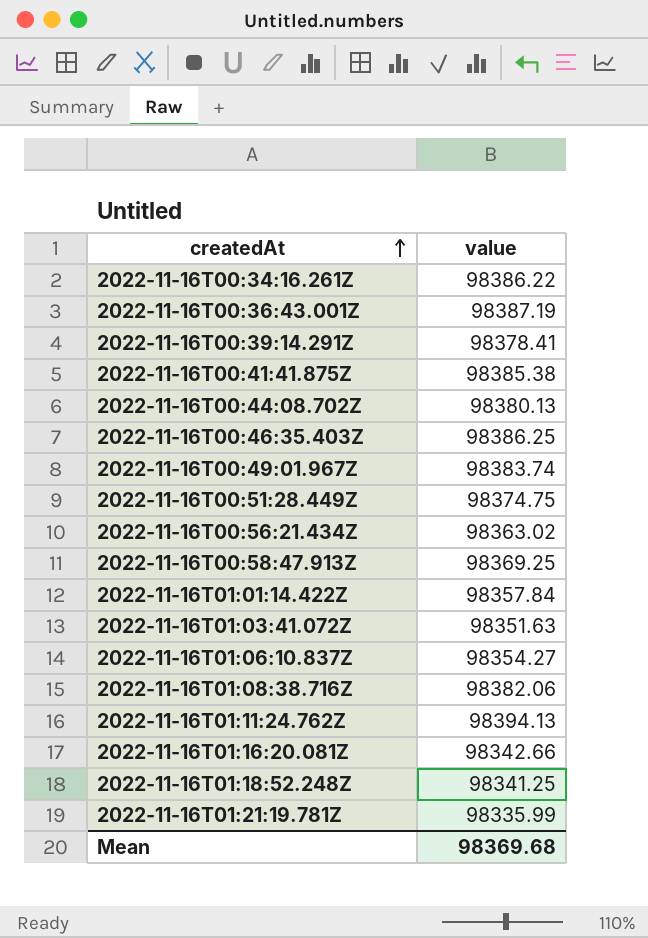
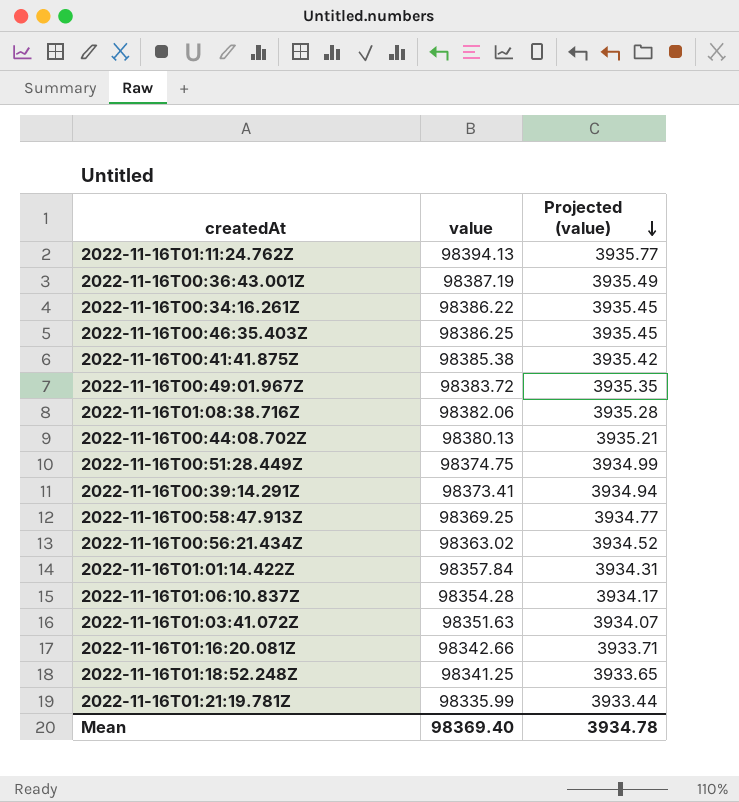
row order: createdAt ascending -> Projected (value) descending
column Projected (value) | formula: none -> [value] * 0.04
2022-11-16T00:49:01.967Z | value: 98383.74 -> 98383.72
2022-11-16T00:39:14.291Z | value: 98378.41 -> 98373.41
2022-11-16T01:06:10.837Z | value: 98354.27 -> 98354.28
Mean | value: 98369.68 -> 98369.40

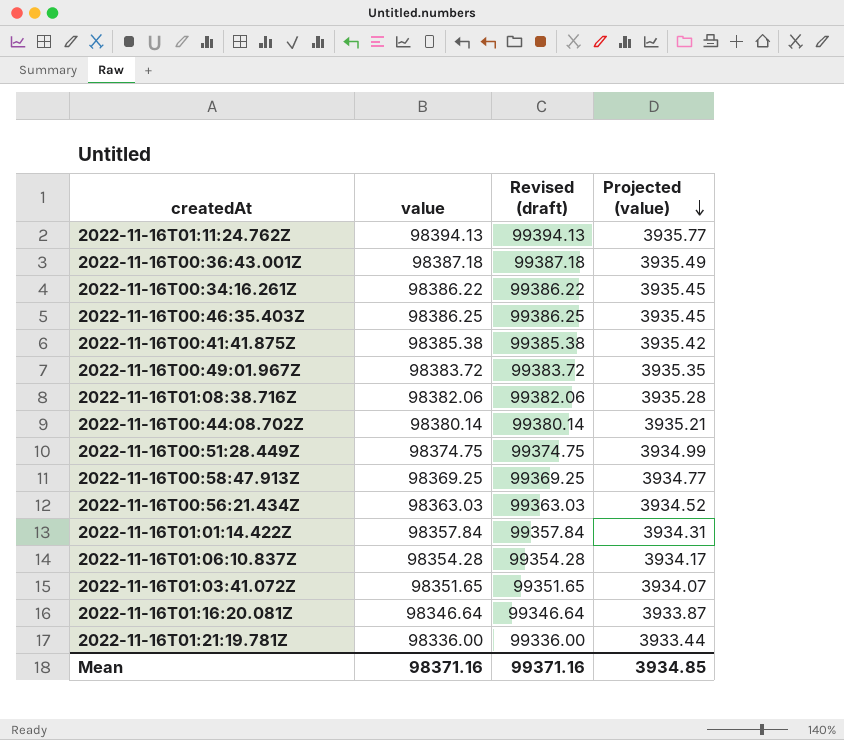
column Revised (draft) | formula: none -> [value] + 1000
row 2022-11-16T00:39:14.291Z: 98373.41 | 3934.94 -> none
row 2022-11-16T01:18:52.248Z: 98341.25 | 3933.65 -> none
2022-11-16T00:36:43.001Z | value: 98387.19 -> 98387.18
2022-11-16T00:44:08.702Z | value: 98380.13 -> 98380.14
2022-11-16T00:56:21.434Z | value: 98363.02 -> 98363.03
2022-11-16T01:03:41.072Z | value: 98351.63 -> 98351.65
2022-11-16T01:16:20.081Z | value: 98342.66 -> 98346.64
2022-11-16T01:16:20.081Z | Projected (value): 3933.71 -> 3933.87
2022-11-16T01:21:19.781Z | value: 98335.99 -> 98336.00
Mean | value: 98369.40 -> 98371.16
Mean | Projected (value): 3934.78 -> 3934.85

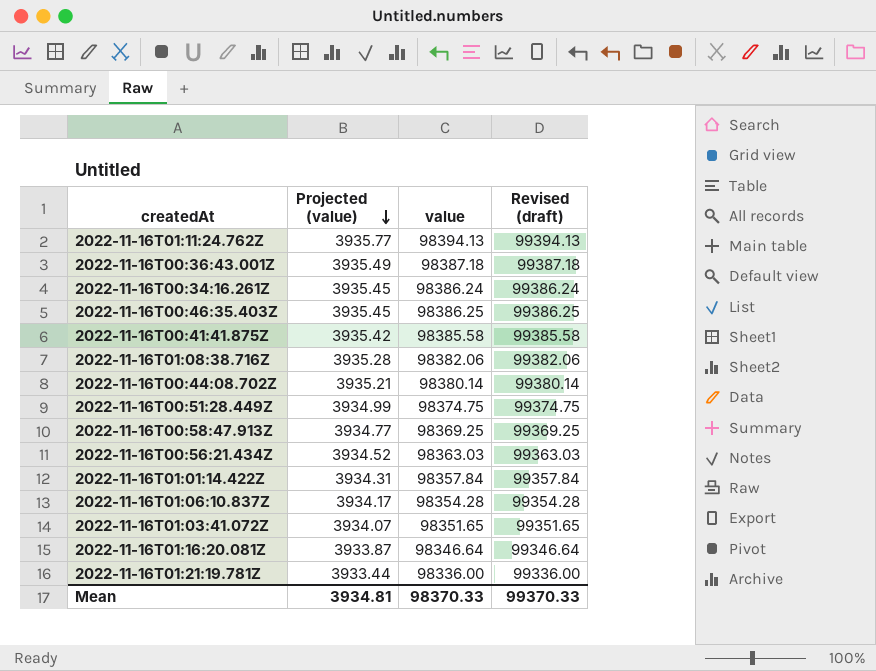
column Projected (value) | position: 4 -> 2
row 2022-11-16T00:49:01.967Z: 98383.72 | 99383.72 | 3935.35 -> none
2022-11-16T00:34:16.261Z | value: 98386.22 -> 98386.24
2022-11-16T00:34:16.261Z | Revised (draft): 99386.22 -> 99386.24
2022-11-16T00:41:41.875Z | value: 98385.38 -> 98385.58
2022-11-16T00:41:41.875Z | Revised (draft): 99385.38 -> 99385.58
Mean | Projected (value): 3934.85 -> 3934.81
Mean | value: 98371.16 -> 98370.33
Mean | Revised (draft): 99371.16 -> 99370.33

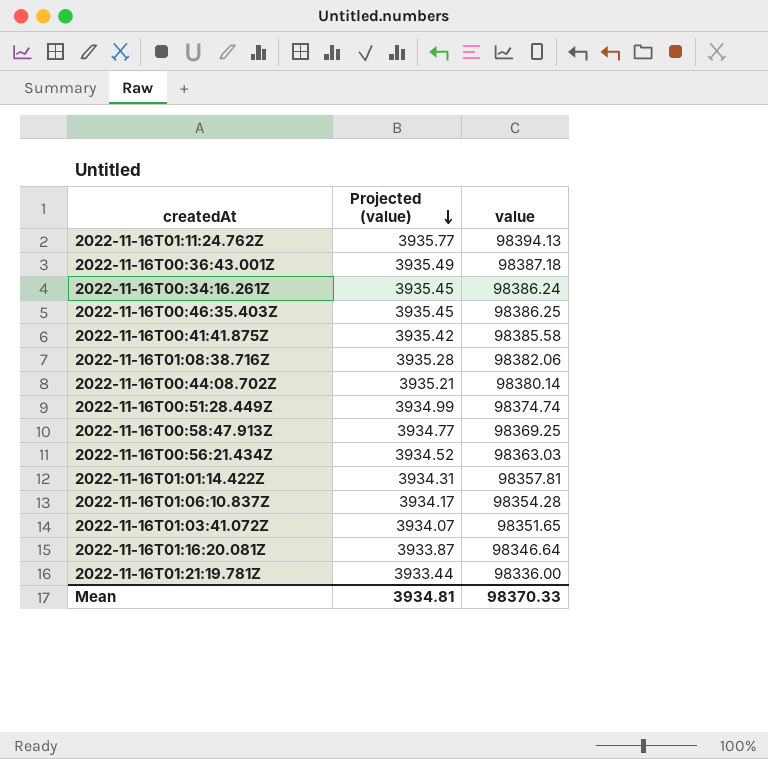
column Revised (draft) | formula: [value] + 1000 -> none
2022-11-16T00:51:28.449Z | value: 98374.75 -> 98374.74
2022-11-16T01:01:14.422Z | value: 98357.84 -> 98357.81

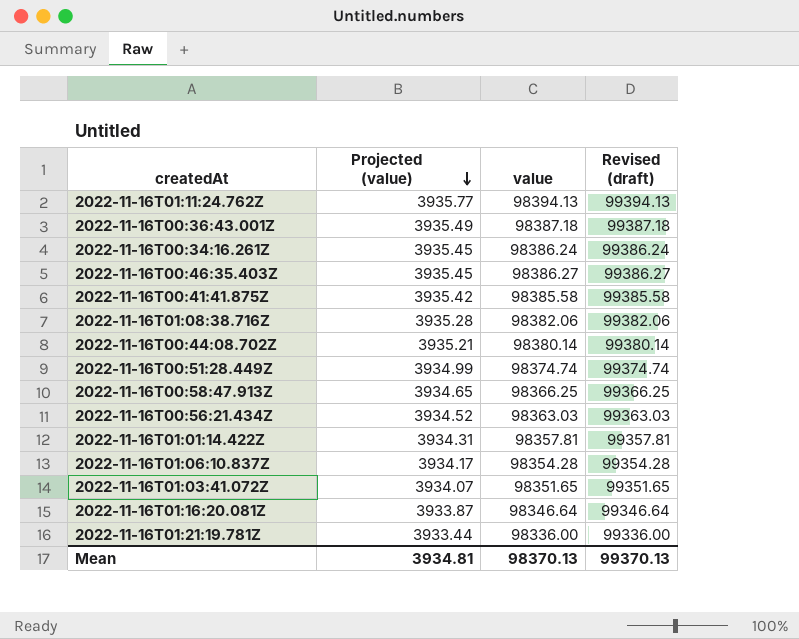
column Revised (draft) | formula: none -> [value] + 1000
2022-11-16T00:46:35.403Z | value: 98386.25 -> 98386.27
2022-11-16T00:58:47.913Z | Projected (value): 3934.77 -> 3934.65
2022-11-16T00:58:47.913Z | value: 98369.25 -> 98366.25
Mean | value: 98370.33 -> 98370.13

